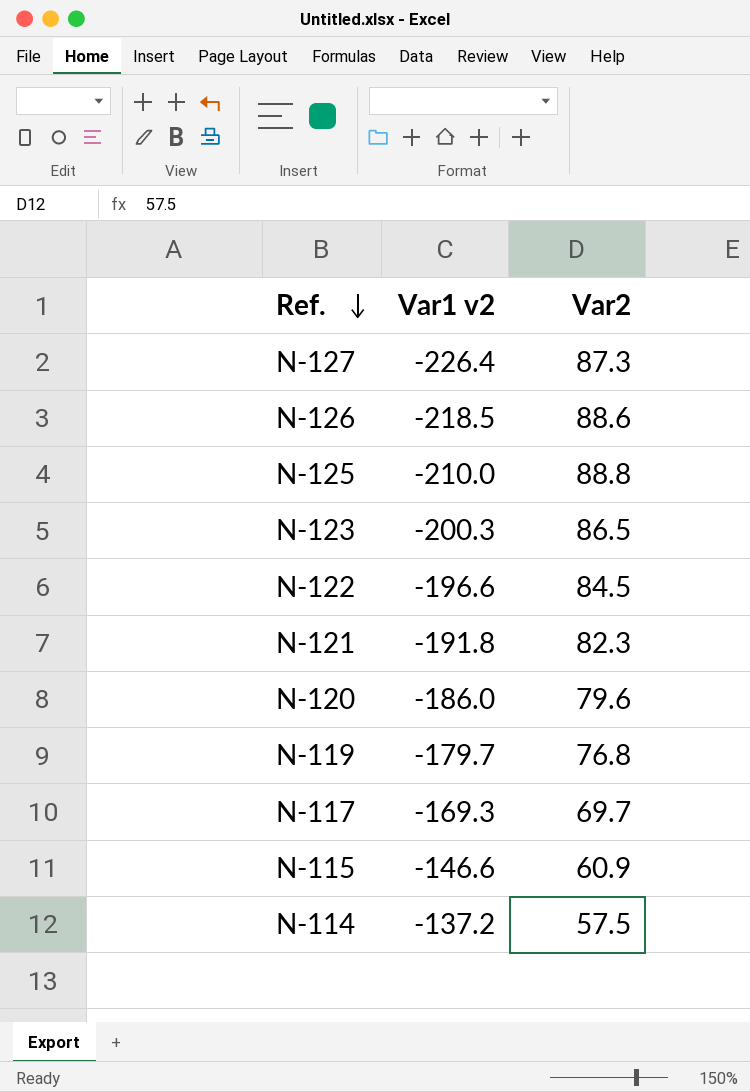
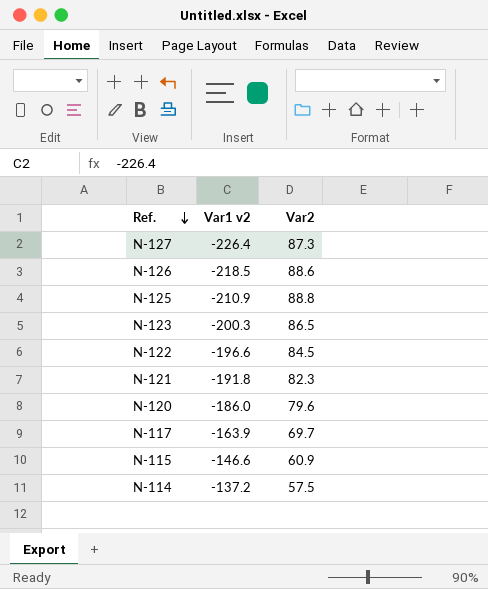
row N-119: -179.7 | 76.8 -> none
N-125 | Var1 v2: -210.0 -> -210.9
N-117 | Var1 v2: -169.3 -> -163.9

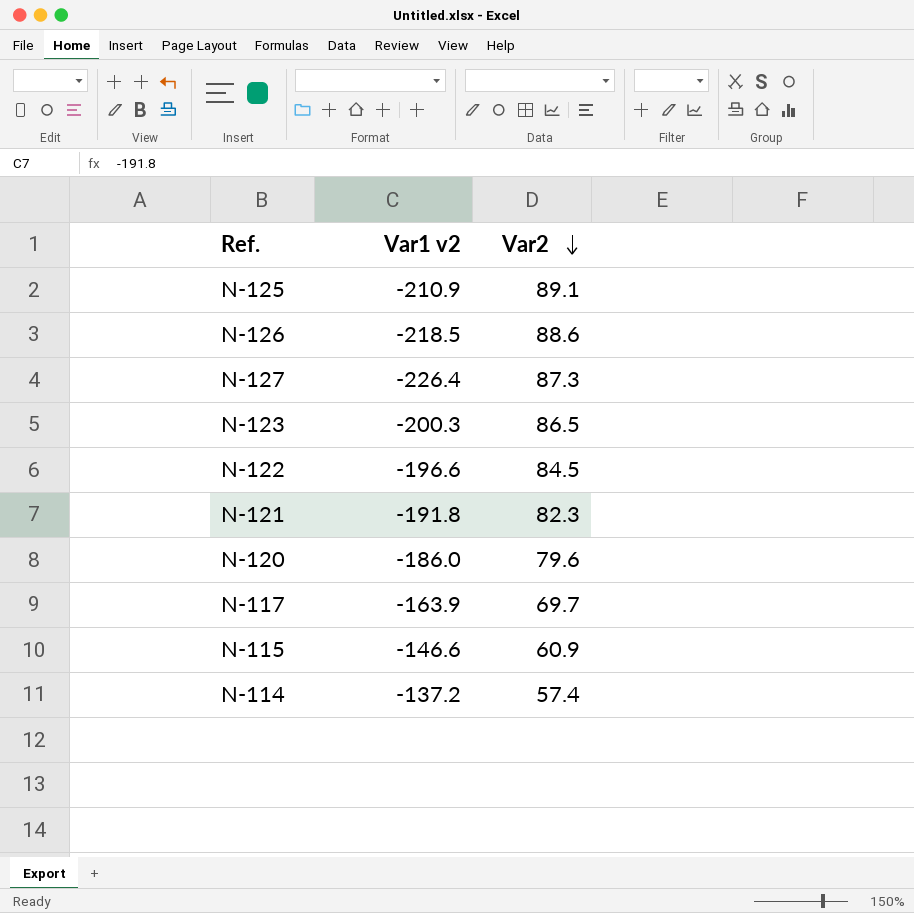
row order: Ref. descending -> Var2 descending
N-125 | Var2: 88.8 -> 89.1
N-114 | Var2: 57.5 -> 57.4

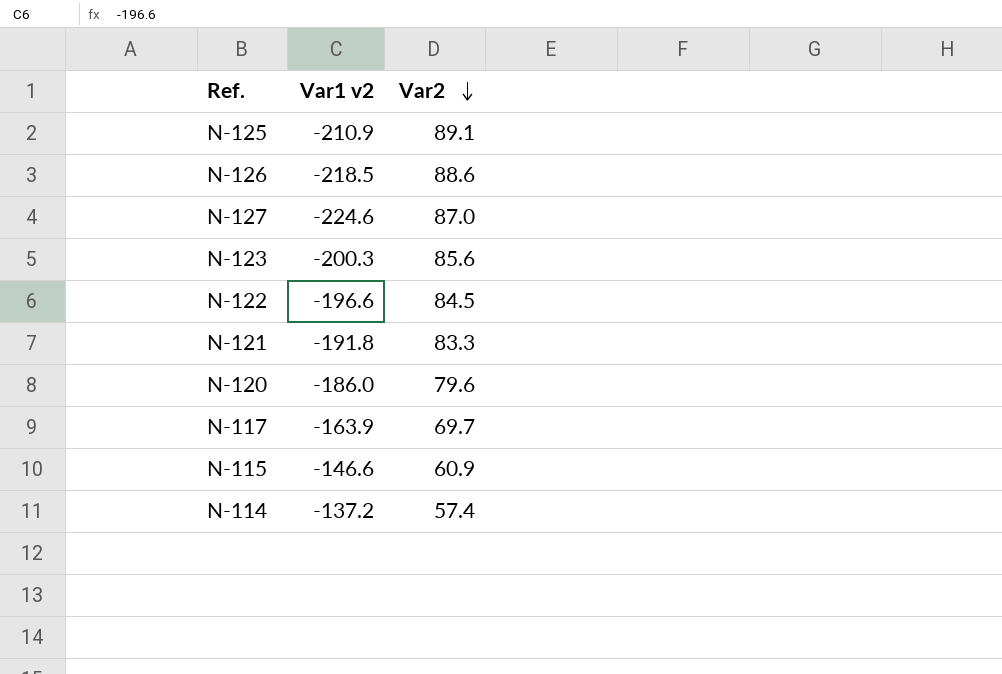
N-127 | Var1 v2: -226.4 -> -224.6
N-127 | Var2: 87.3 -> 87.0
N-123 | Var2: 86.5 -> 85.6
N-121 | Var2: 82.3 -> 83.3

